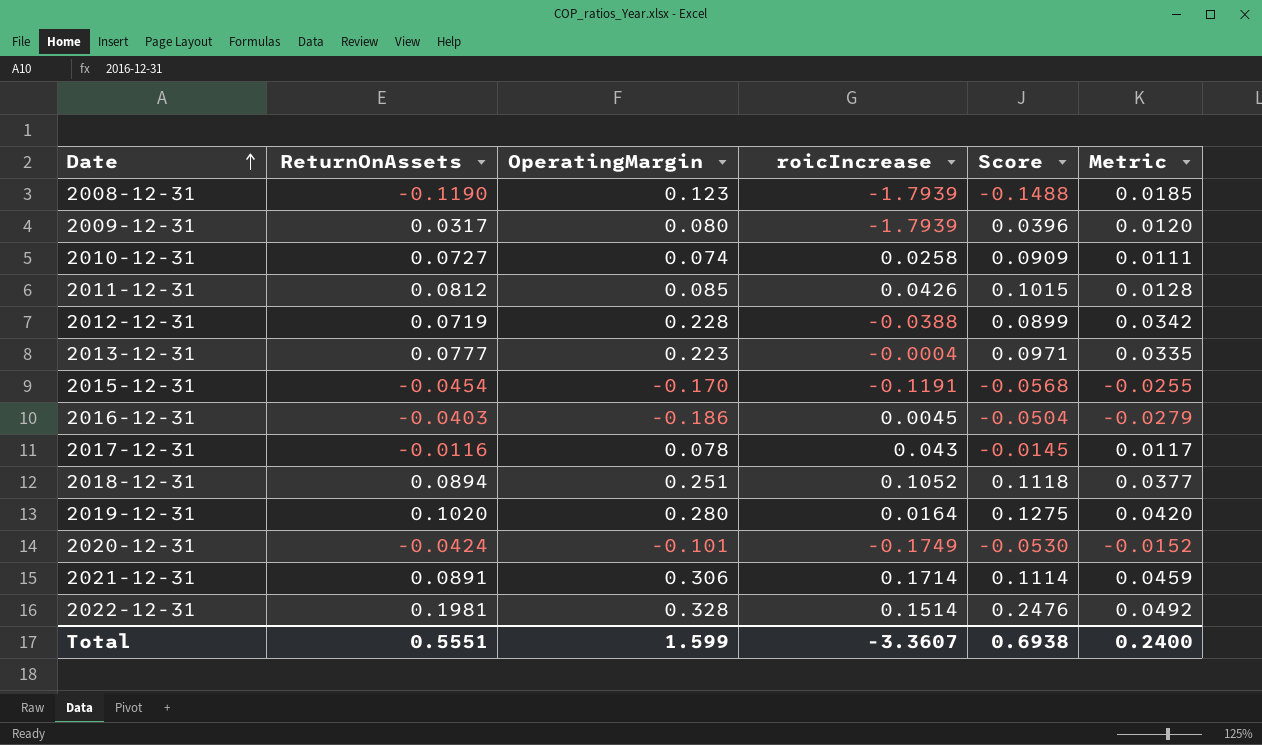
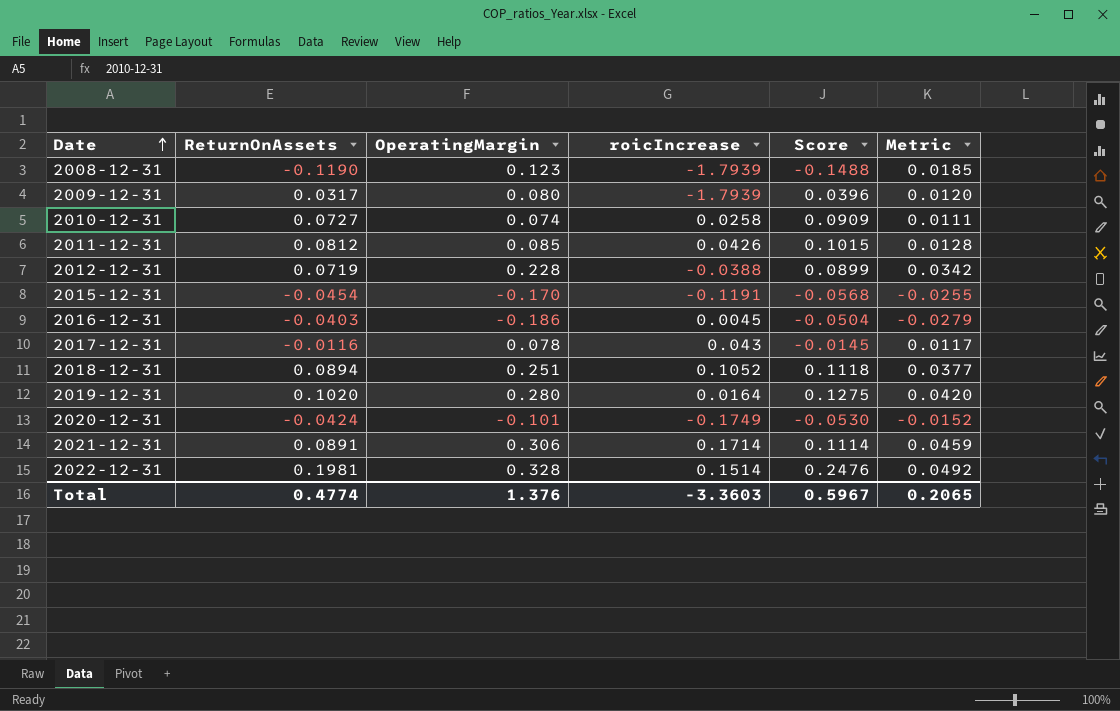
row 2013-12-31: 0.0777 | 0.223 | -0.0004 | 0.0971 | 0.0335 -> none
Total | ReturnOnAssets: 0.5551 -> 0.4774
Total | OperatingMargin: 1.599 -> 1.376
Total | roicIncrease: -3.3607 -> -3.3603
Total | Score: 0.6938 -> 0.5967
Total | Metric: 0.2400 -> 0.2065

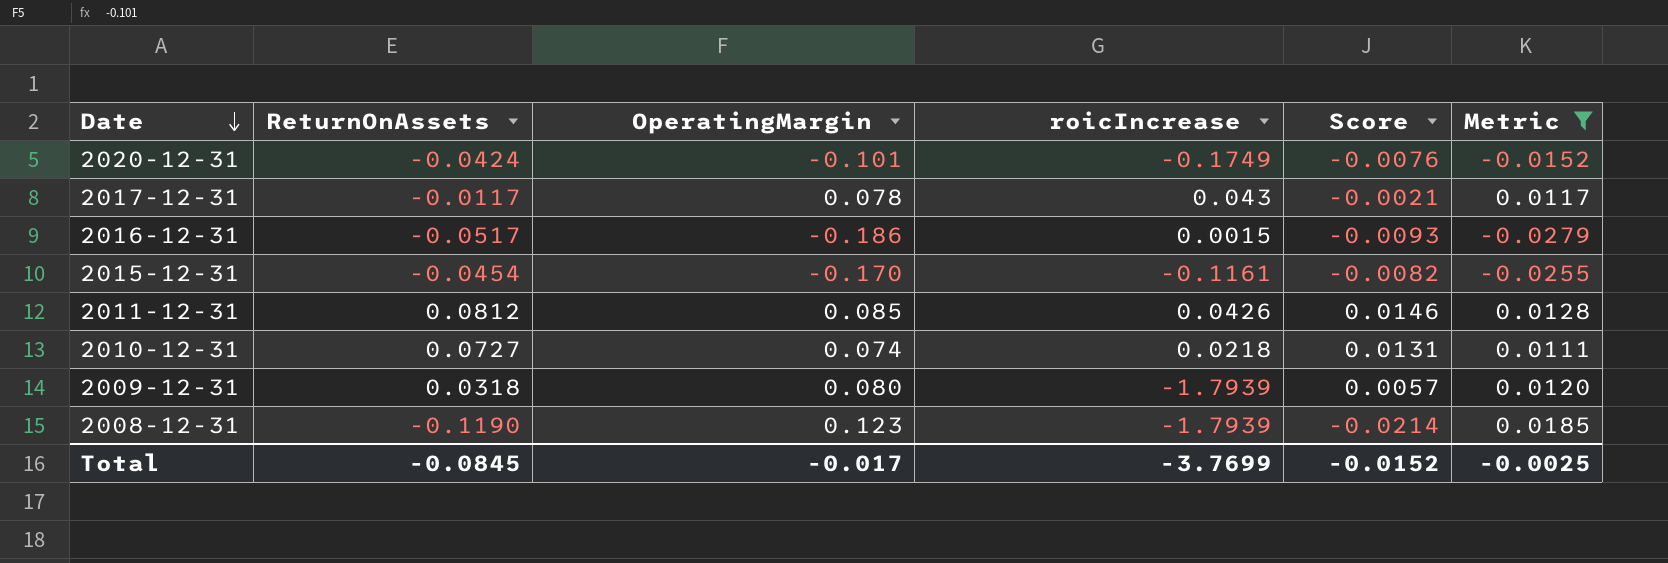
filter: none -> Metric <= 0.0185
row order: Date ascending -> Date descending
column Score | formula: [ReturnOnAssets] * 1.25 -> [ReturnOnAssets] * 0.18
2017-12-31 | ReturnOnAssets: -0.0116 -> -0.0117
2016-12-31 | ReturnOnAssets: -0.0403 -> -0.0517
2016-12-31 | roicIncrease: 0.0045 -> 0.0015
2015-12-31 | roicIncrease: -0.1191 -> -0.1161
2010-12-31 | roicIncrease: 0.0258 -> 0.0218
2009-12-31 | ReturnOnAssets: 0.0317 -> 0.0318
Total | ReturnOnAssets: 0.4774 -> -0.0845
Total | OperatingMargin: 1.376 -> -0.017
Total | roicIncrease: -3.3603 -> -3.7699
Total | Score: 0.5967 -> -0.0152
Total | Metric: 0.2065 -> -0.0025

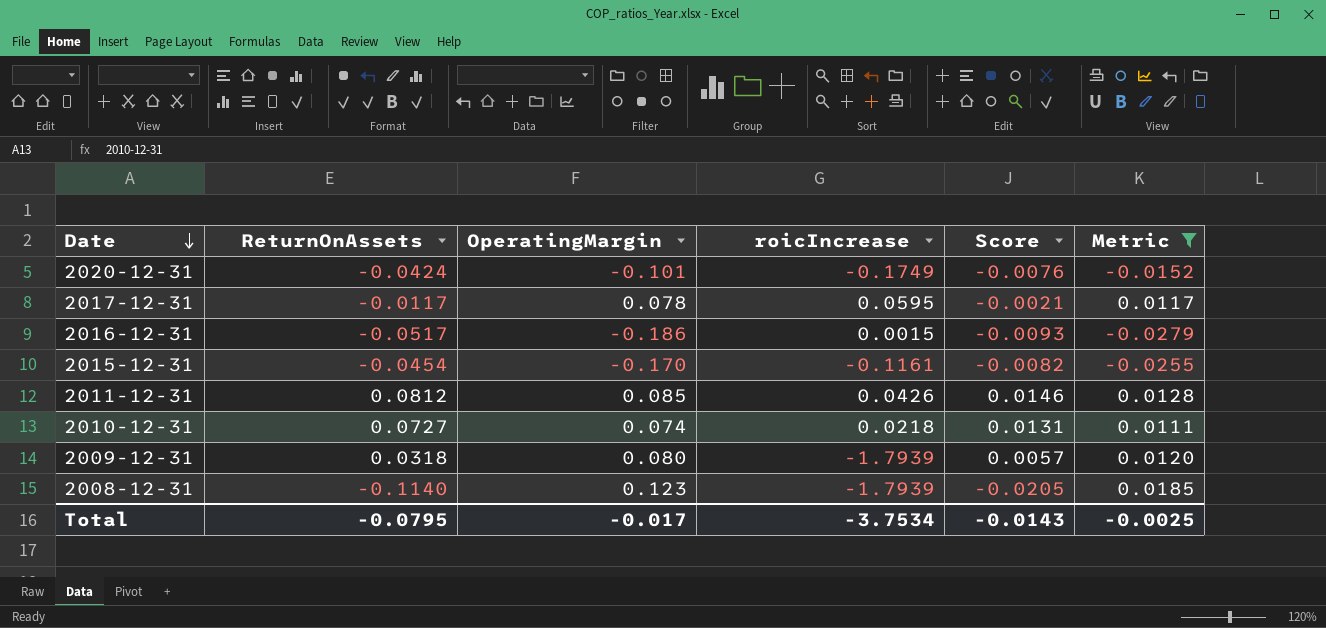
2017-12-31 | roicIncrease: 0.043 -> 0.0595
2008-12-31 | ReturnOnAssets: -0.1190 -> -0.1140
2008-12-31 | Score: -0.0214 -> -0.0205
Total | ReturnOnAssets: -0.0845 -> -0.0795
Total | roicIncrease: -3.7699 -> -3.7534
Total | Score: -0.0152 -> -0.0143

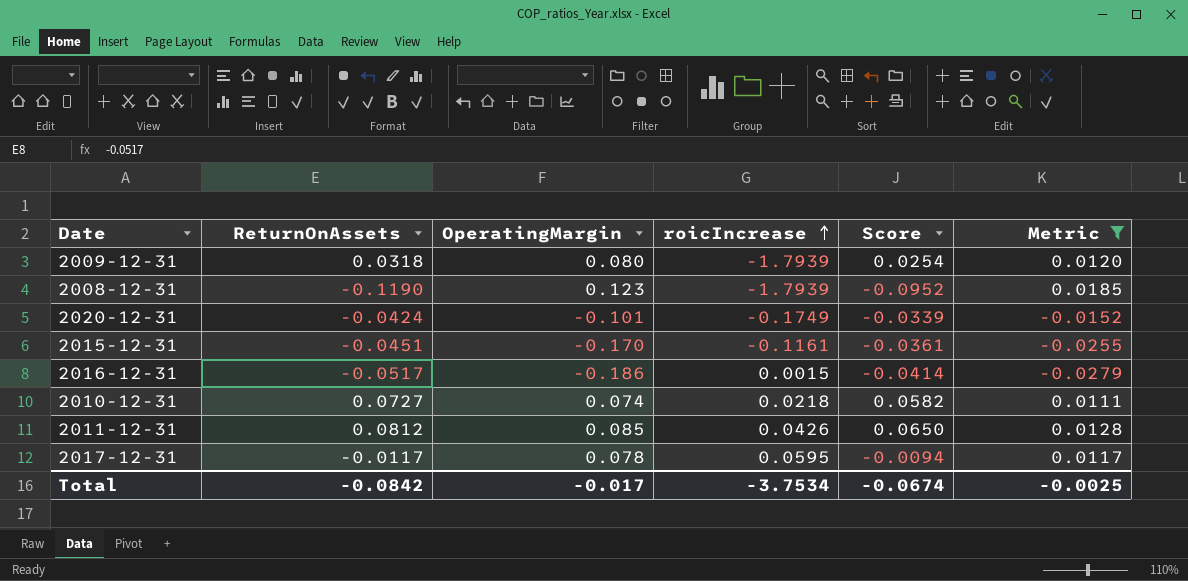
row order: Date descending -> roicIncrease ascending
column Score | formula: [ReturnOnAssets] * 0.18 -> [ReturnOnAssets] * 0.8
2008-12-31 | ReturnOnAssets: -0.1140 -> -0.1190
2015-12-31 | ReturnOnAssets: -0.0454 -> -0.0451
Total | ReturnOnAssets: -0.0795 -> -0.0842
Total | Score: -0.0143 -> -0.0674

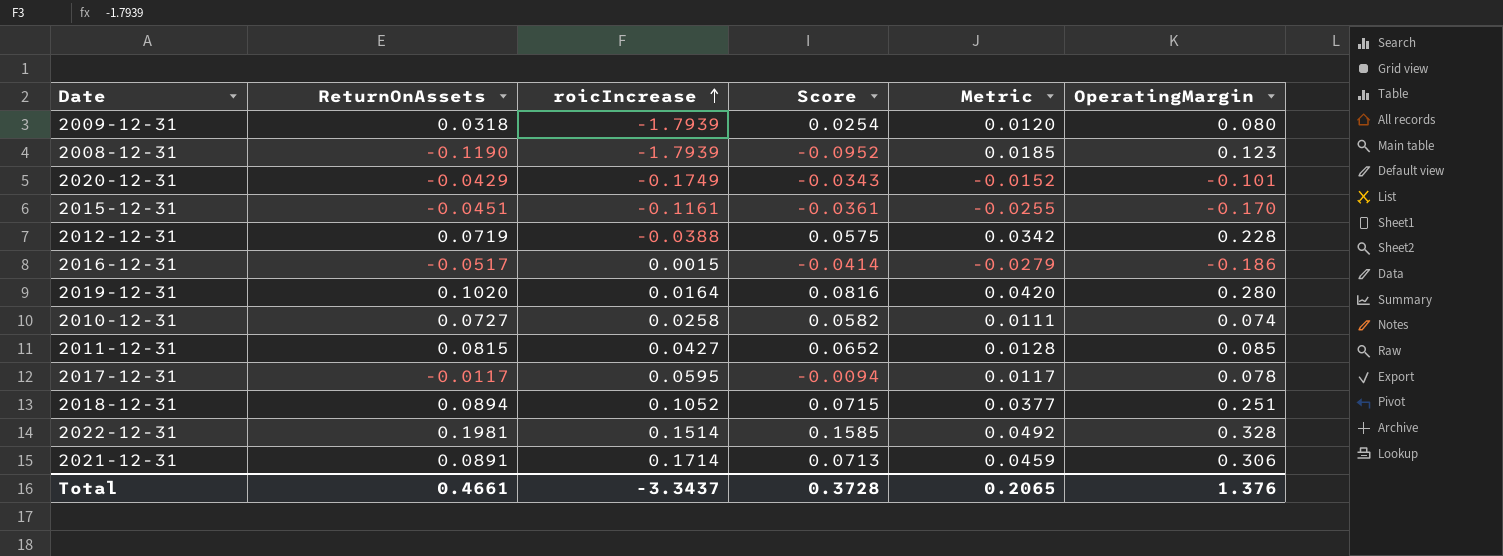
filter: Metric <= 0.0185 -> none
column OperatingMargin | position: 3 -> 6
2020-12-31 | ReturnOnAssets: -0.0424 -> -0.0429
2020-12-31 | Score: -0.0339 -> -0.0343
2010-12-31 | roicIncrease: 0.0218 -> 0.0258
2011-12-31 | ReturnOnAssets: 0.0812 -> 0.0815
2011-12-31 | roicIncrease: 0.0426 -> 0.0427
2011-12-31 | Score: 0.0650 -> 0.0652
Total | ReturnOnAssets: -0.0842 -> 0.4661
Total | roicIncrease: -3.7534 -> -3.3437
Total | Score: -0.0674 -> 0.3728
Total | Metric: -0.0025 -> 0.2065
Total | OperatingMargin: -0.017 -> 1.376

